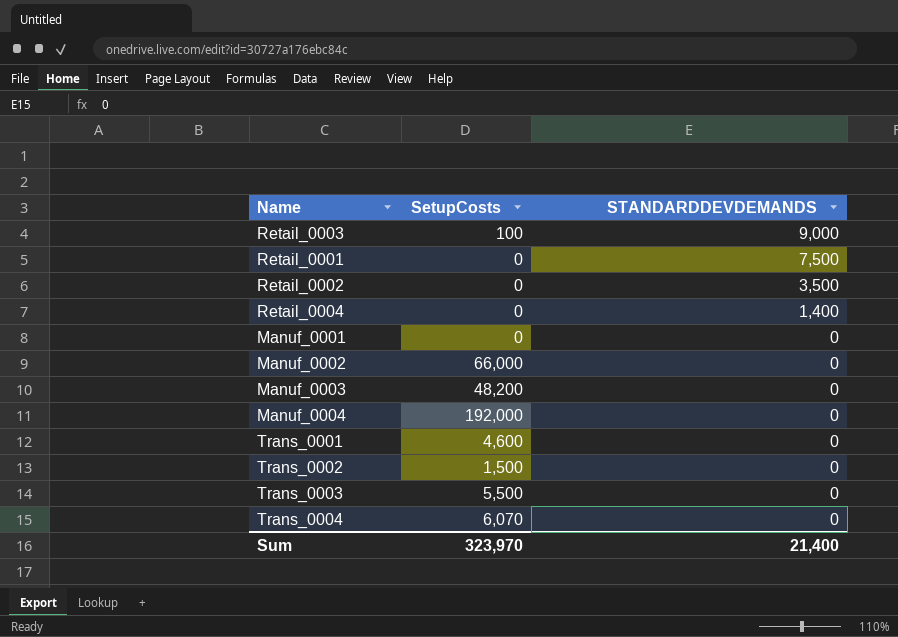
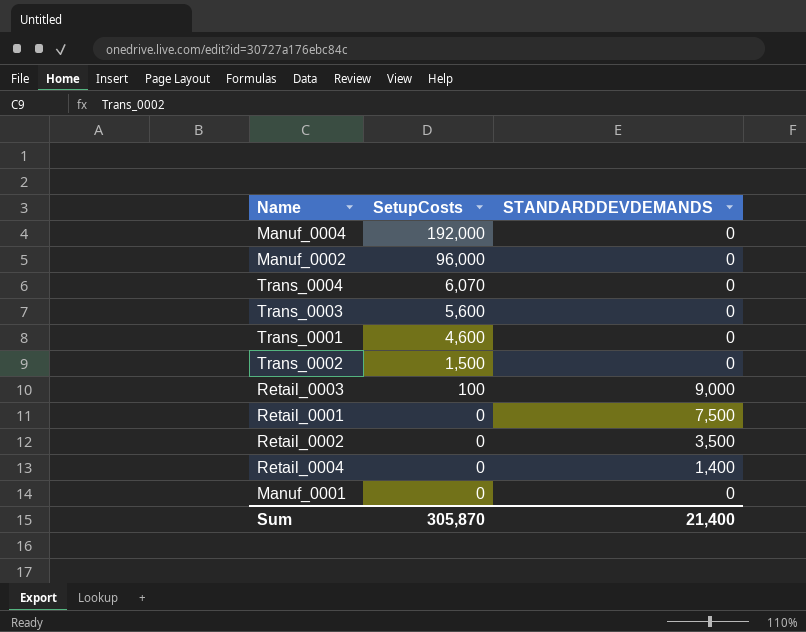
row order: STANDARDDEVDEMANDS descending -> SetupCosts descending
row Manuf_0003: 48,200 | 0 -> none
Manuf_0002 | SetupCosts: 66,000 -> 96,000
Trans_0003 | SetupCosts: 5,500 -> 5,600
Sum | SetupCosts: 323,970 -> 305,870

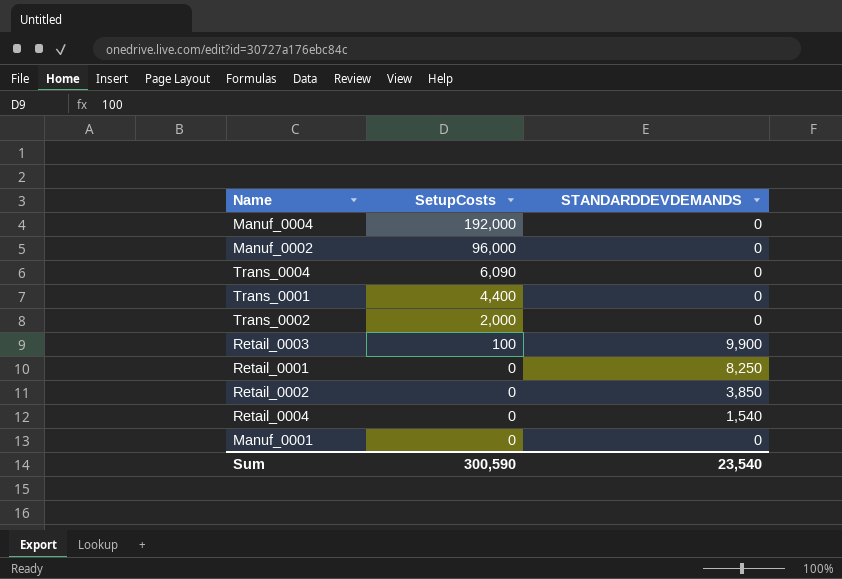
row Trans_0003: 5,600 | 0 -> none
Trans_0004 | SetupCosts: 6,070 -> 6,090
Trans_0001 | SetupCosts: 4,600 -> 4,400
Trans_0002 | SetupCosts: 1,500 -> 2,000
Retail_0003 | STANDARDDEVDEMANDS: 9,000 -> 9,900
Retail_0001 | STANDARDDEVDEMANDS: 7,500 -> 8,250
Retail_0002 | STANDARDDEVDEMANDS: 3,500 -> 3,850
Retail_0004 | STANDARDDEVDEMANDS: 1,400 -> 1,540
Sum | SetupCosts: 305,870 -> 300,590
Sum | STANDARDDEVDEMANDS: 21,400 -> 23,540

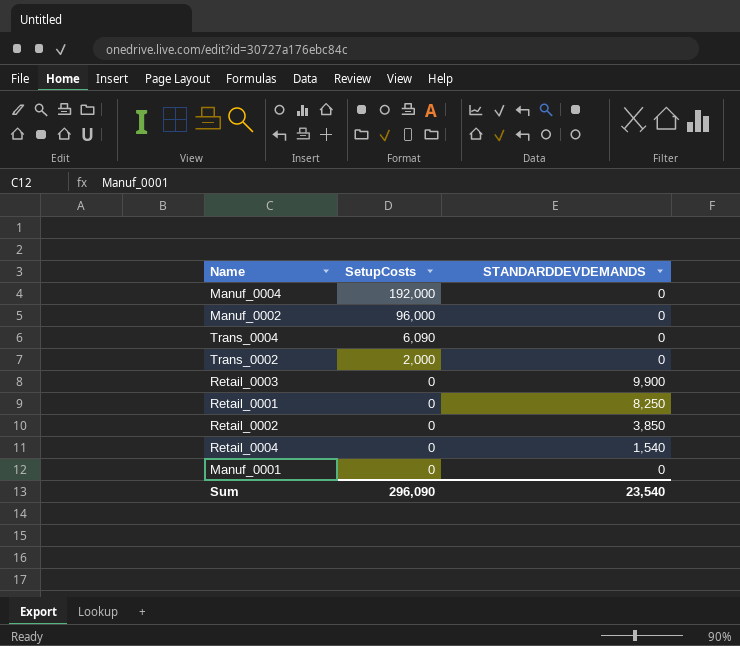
row Trans_0001: 4,400 | 0 -> none
Retail_0003 | SetupCosts: 100 -> 0
Sum | SetupCosts: 300,590 -> 296,090

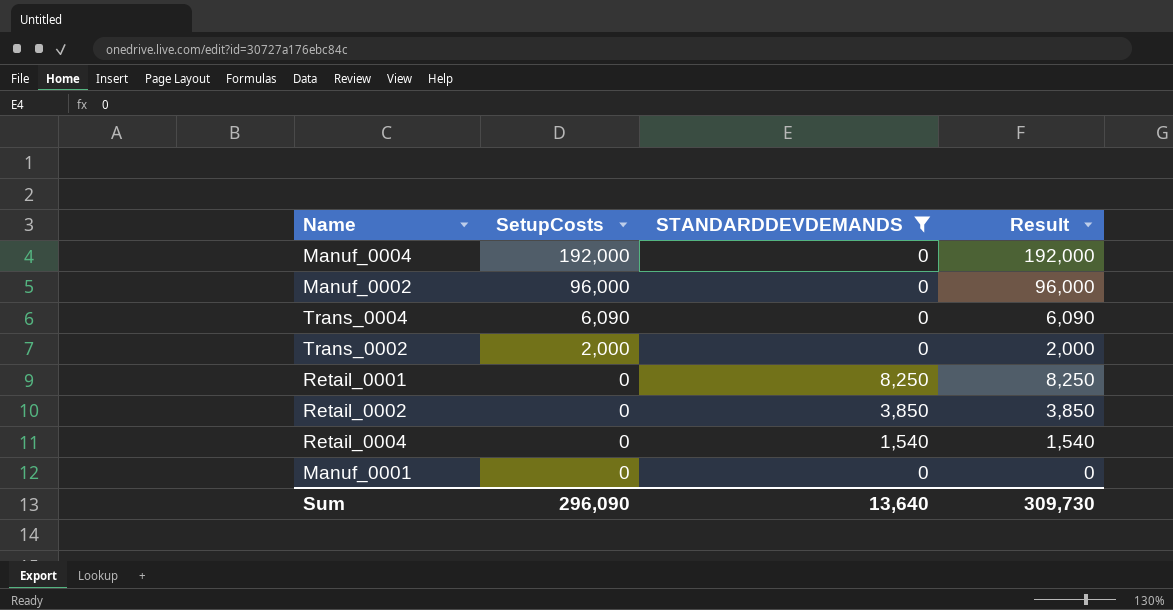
filter: none -> STANDARDDEVDEMANDS != 9,900
column Result | formula: none -> [SetupCosts] + [STANDARDDEVDEMANDS]
Sum | STANDARDDEVDEMANDS: 23,540 -> 13,640

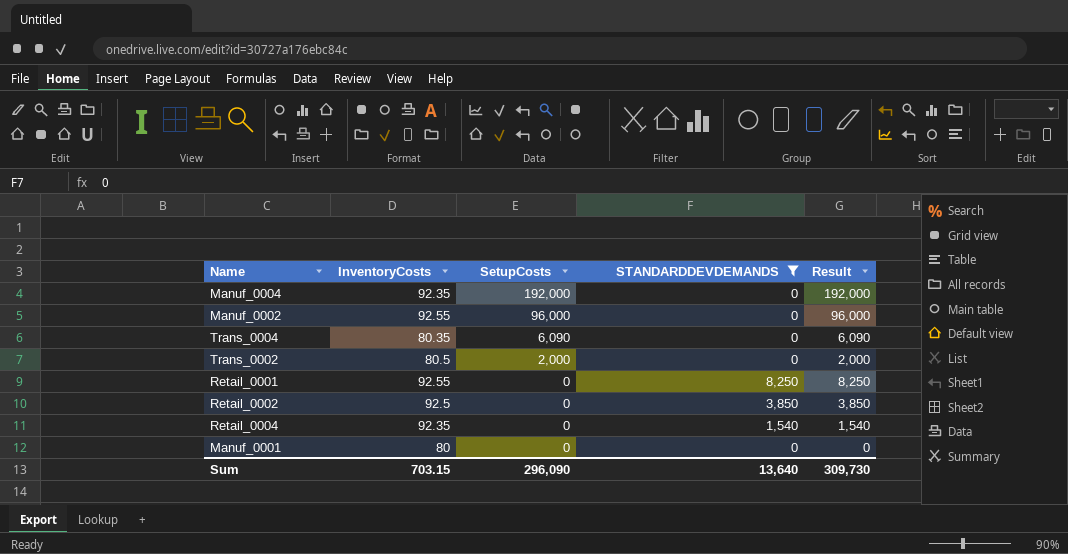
column InventoryCosts | position: none -> 2

